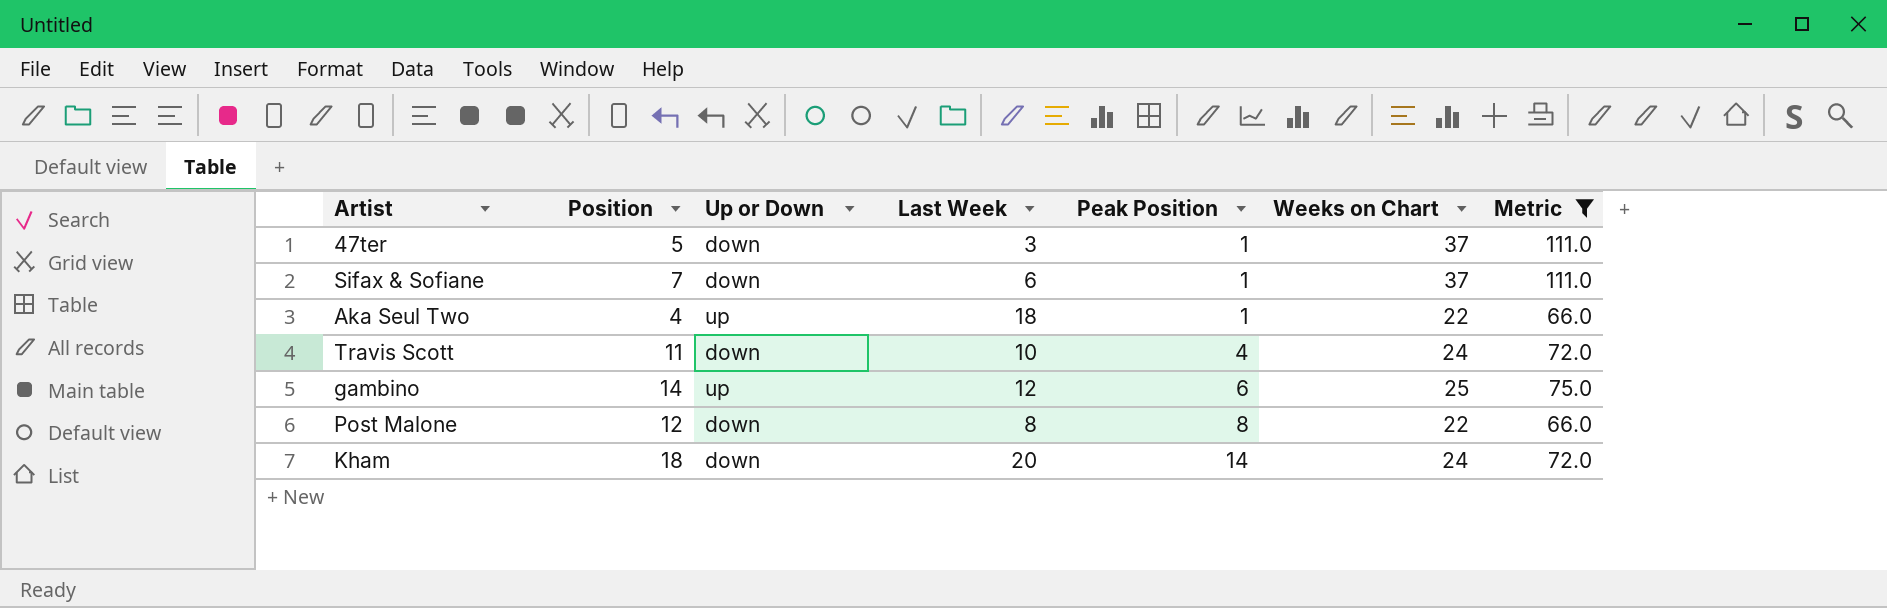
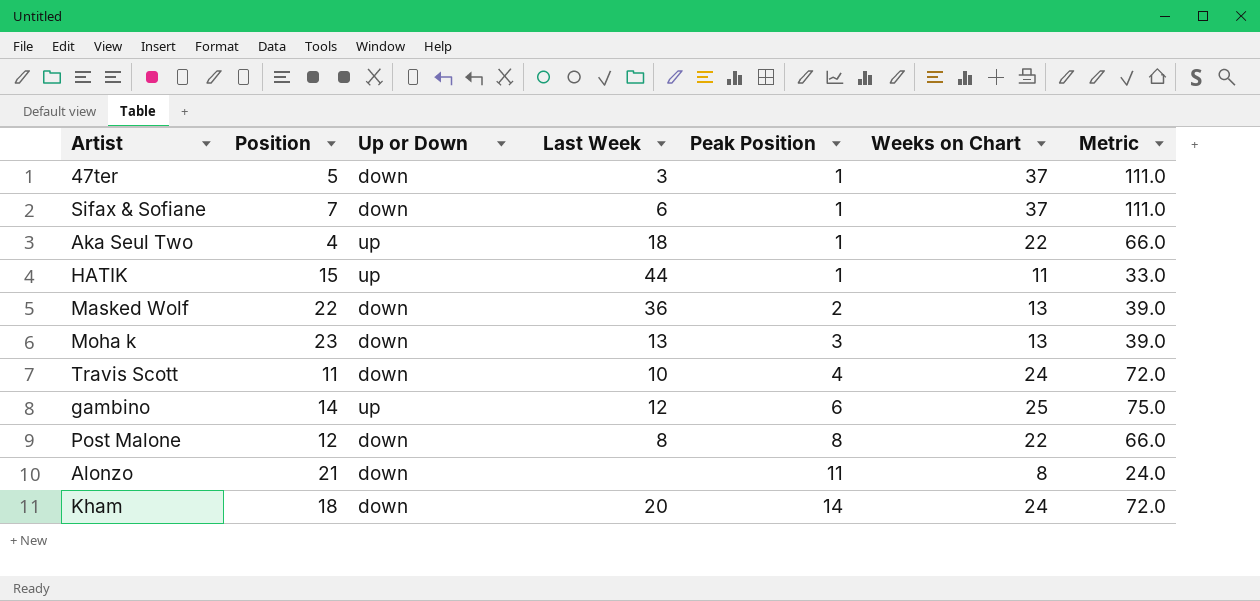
filter: Metric >= 66.0 -> none

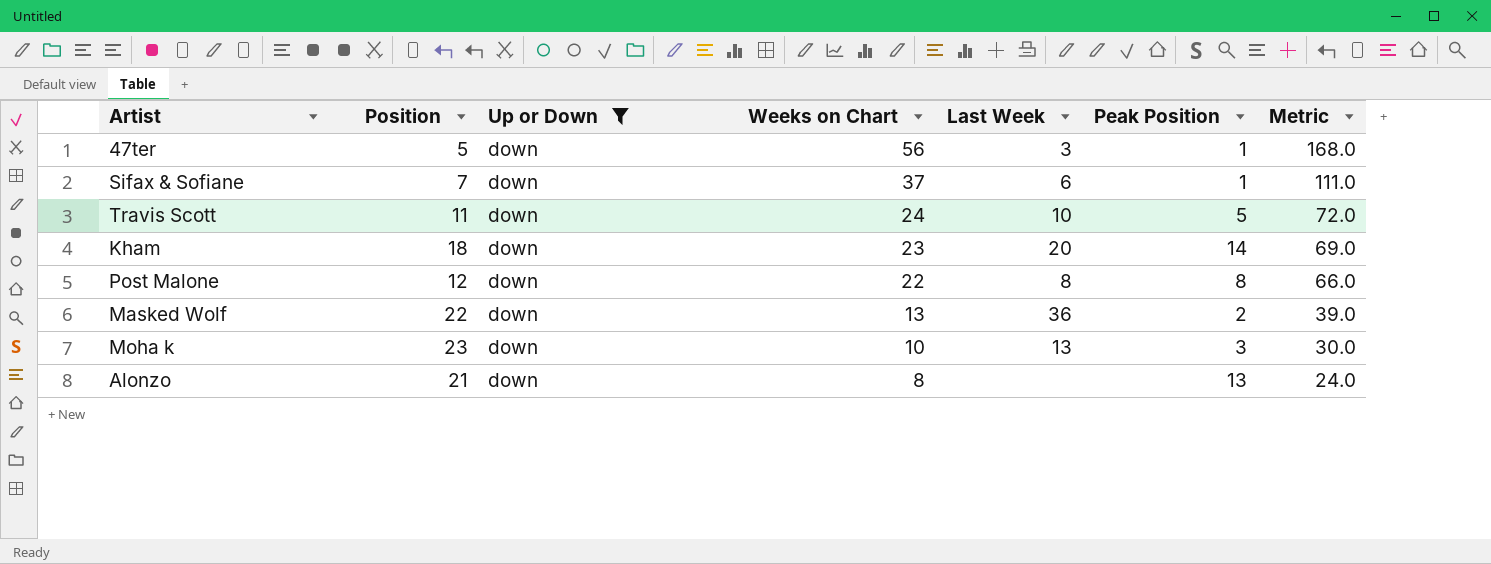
filter: none -> Up or Down = down
row order: Peak Position ascending -> Weeks on Chart descending
column Weeks on Chart | position: 6 -> 4
47ter | Weeks on Chart: 37 -> 56
47ter | Metric: 111.0 -> 168.0
Travis Scott | Peak Position: 4 -> 5
Kham | Weeks on Chart: 24 -> 23
Kham | Metric: 72.0 -> 69.0
Moha k | Weeks on Chart: 13 -> 10
Moha k | Metric: 39.0 -> 30.0
Alonzo | Peak Position: 11 -> 13

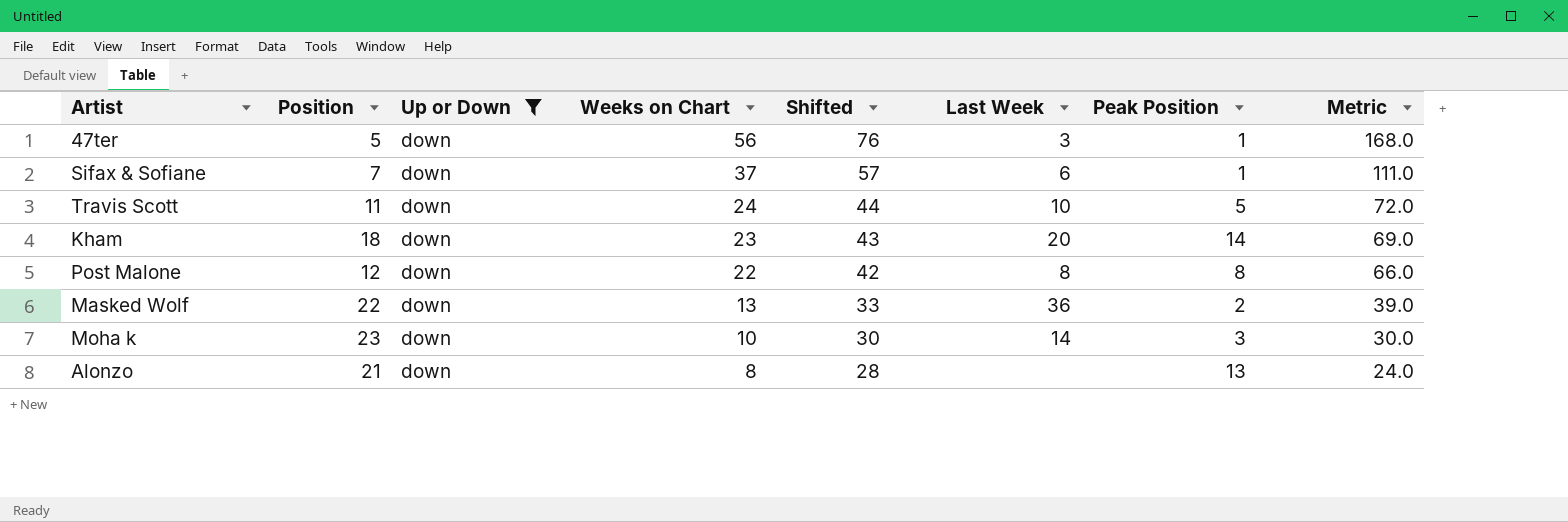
column Shifted | formula: none -> [Weeks on Chart] + 20
Moha k | Last Week: 13 -> 14

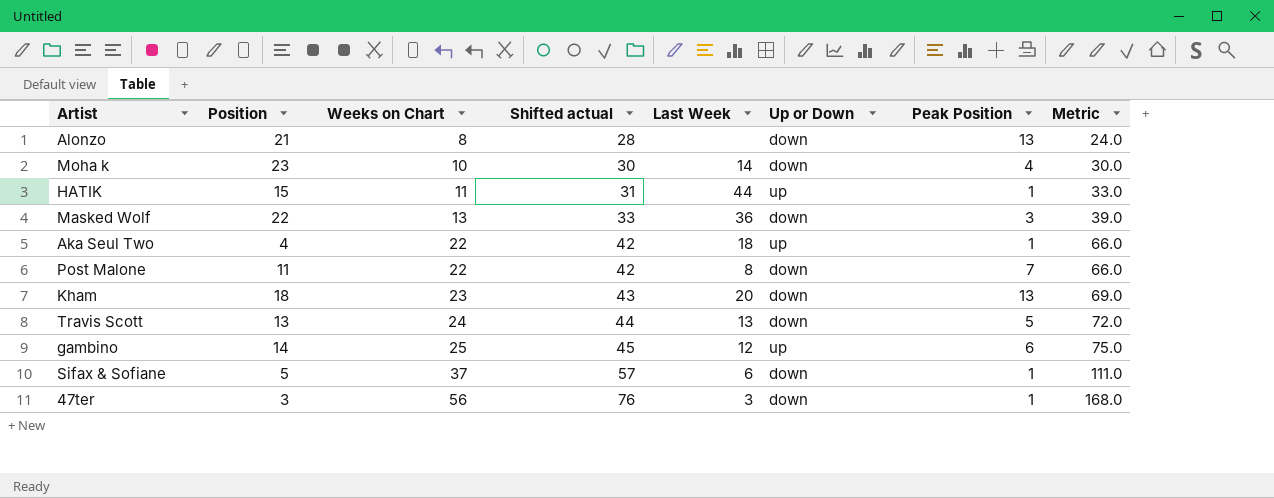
filter: Up or Down = down -> none
row order: Weeks on Chart descending -> Weeks on Chart ascending
column name: Shifted -> Shifted actual
column Up or Down | position: 3 -> 6
Moha k | Peak Position: 3 -> 4
Masked Wolf | Peak Position: 2 -> 3
Post Malone | Position: 12 -> 11
Post Malone | Peak Position: 8 -> 7
Kham | Peak Position: 14 -> 13
Travis Scott | Position: 11 -> 13
Travis Scott | Last Week: 10 -> 13
Sifax & Sofiane | Position: 7 -> 5
47ter | Position: 5 -> 3

